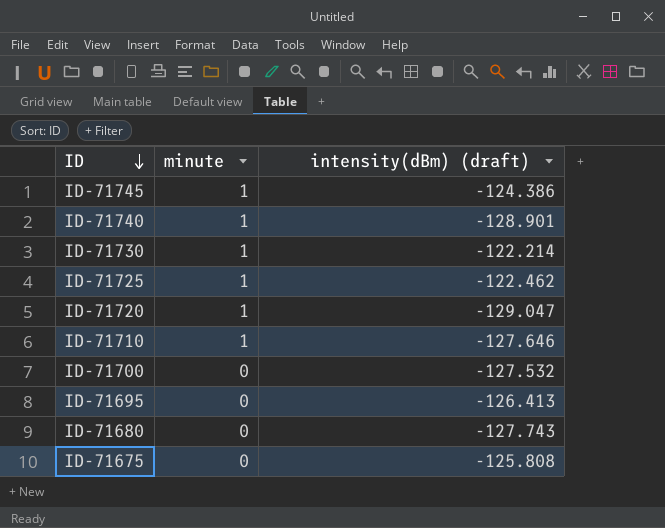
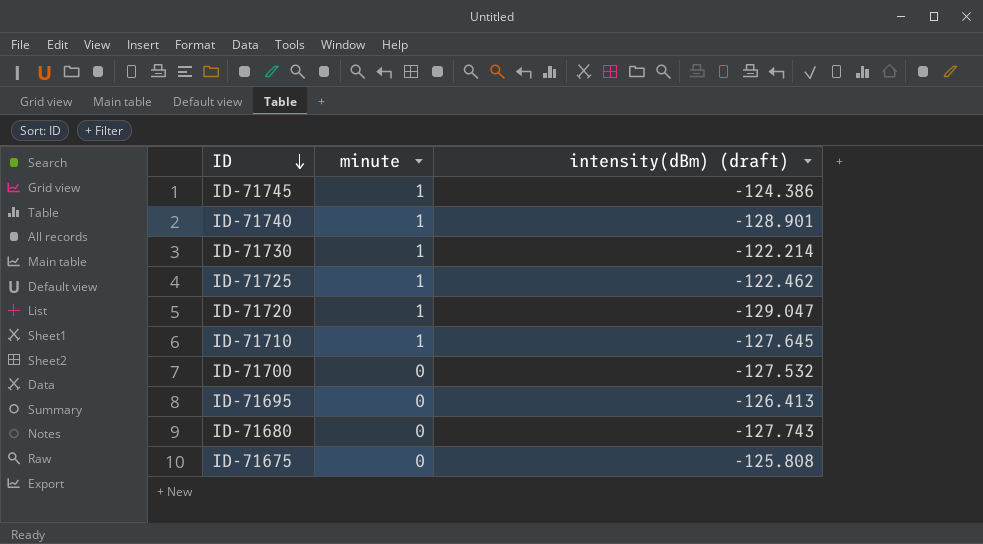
ID-71710 | intensity(dBm) (draft): -127.646 -> -127.645

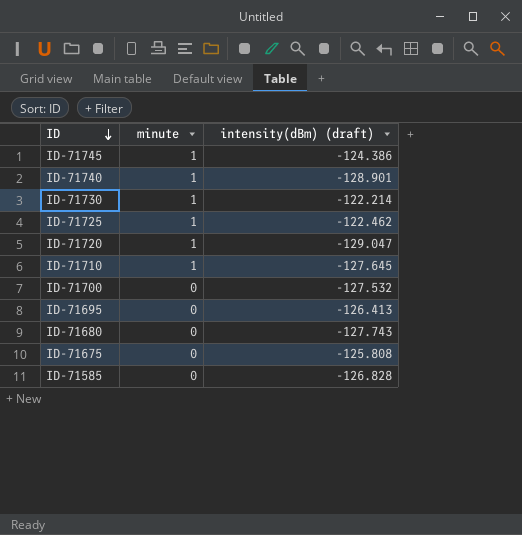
row ID-71585: none -> 0 | -126.828

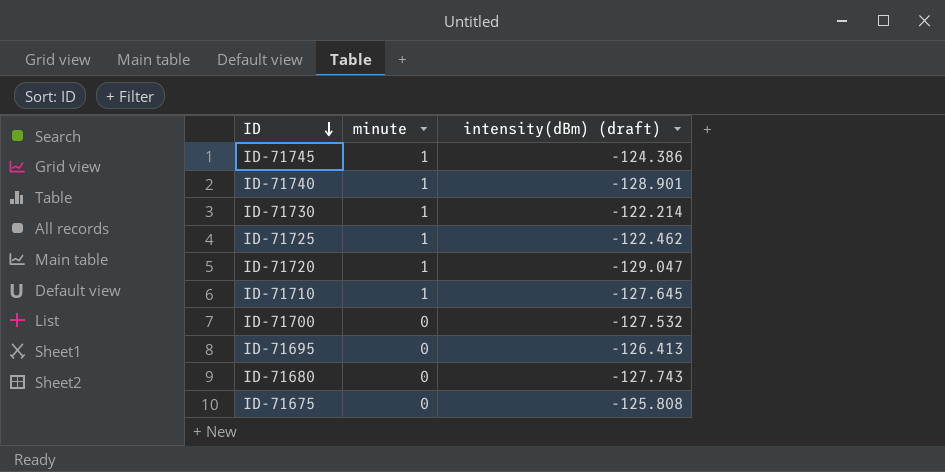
row ID-71585: 0 | -126.828 -> none

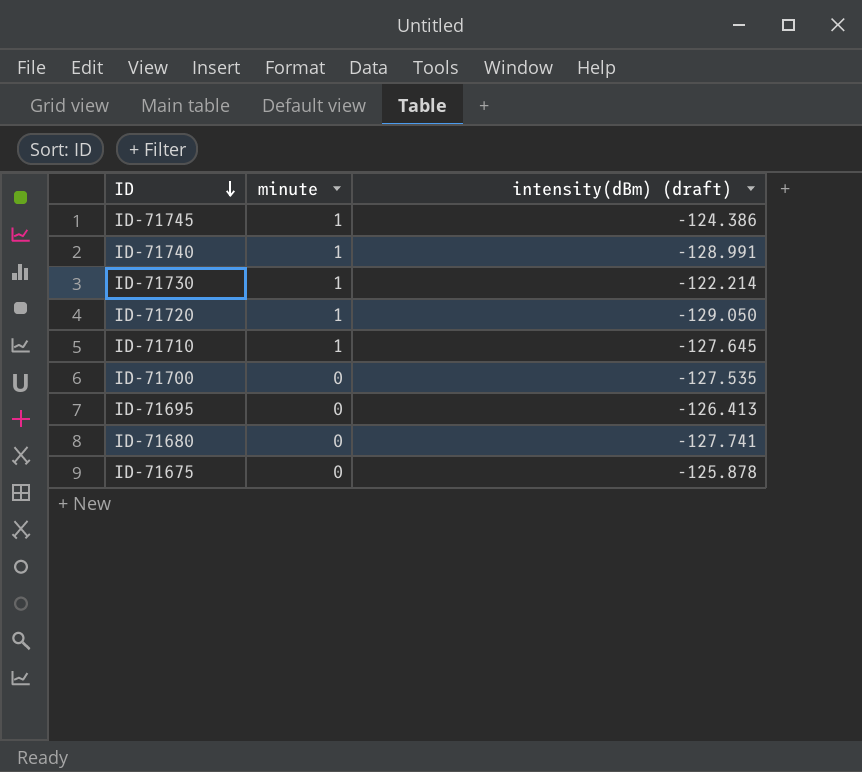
row ID-71725: 1 | -122.462 -> none
ID-71740 | intensity(dBm) (draft): -128.901 -> -128.991
ID-71720 | intensity(dBm) (draft): -129.047 -> -129.050
ID-71700 | intensity(dBm) (draft): -127.532 -> -127.535
ID-71680 | intensity(dBm) (draft): -127.743 -> -127.741
ID-71675 | intensity(dBm) (draft): -125.808 -> -125.878

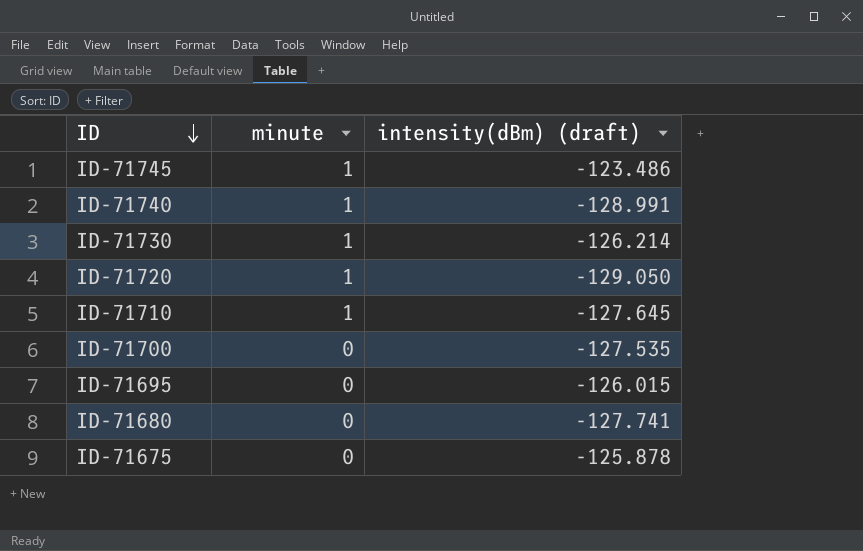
ID-71745 | intensity(dBm) (draft): -124.386 -> -123.486
ID-71730 | intensity(dBm) (draft): -122.214 -> -126.214
ID-71695 | intensity(dBm) (draft): -126.413 -> -126.015

